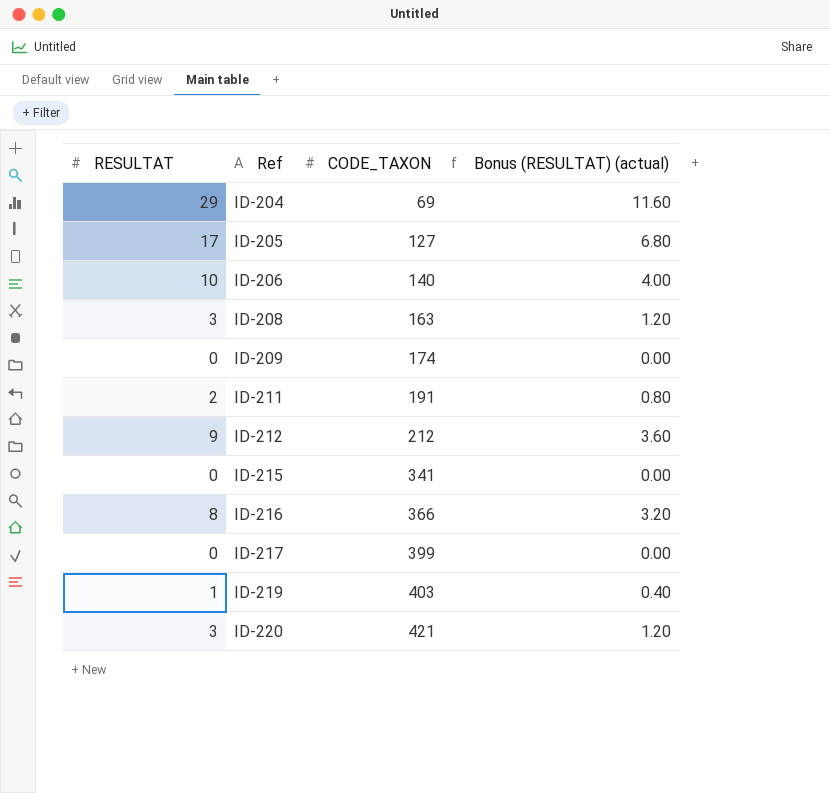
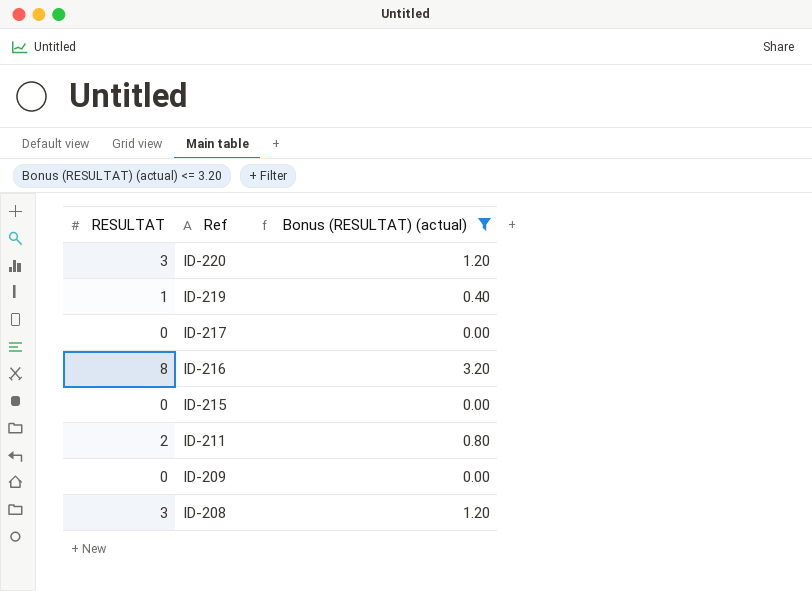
filter: none -> Bonus (RESULTAT) (actual) <= 3.20
row order: Ref ascending -> Ref descending
column CODE_TAXON | position: 3 -> none

